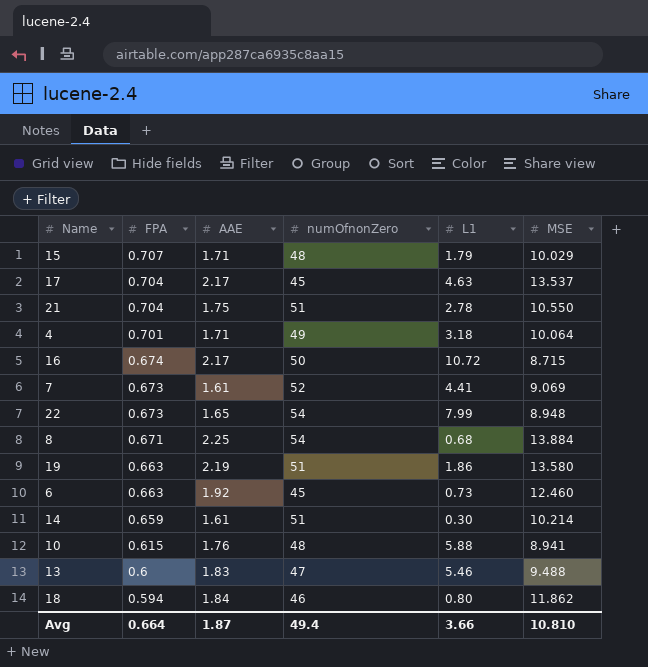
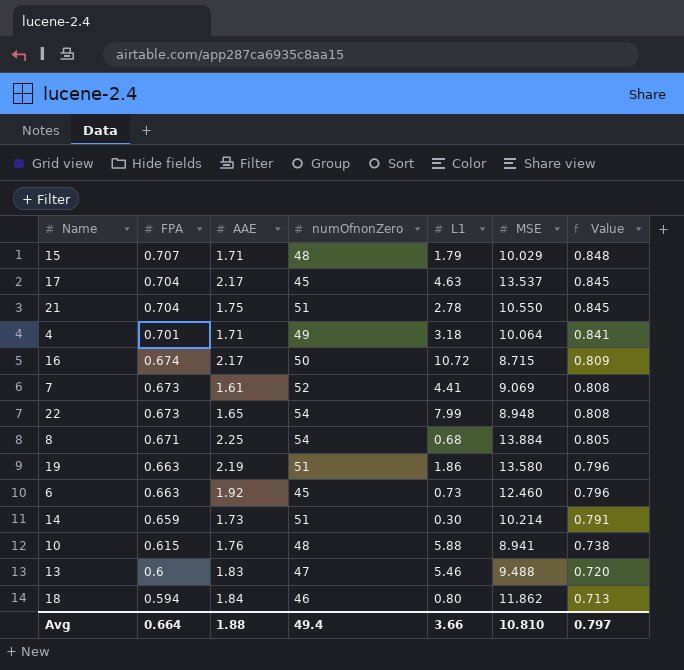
column Value | formula: none -> [FPA] * 1.2
14 | AAE: 1.61 -> 1.73
Avg | AAE: 1.87 -> 1.88

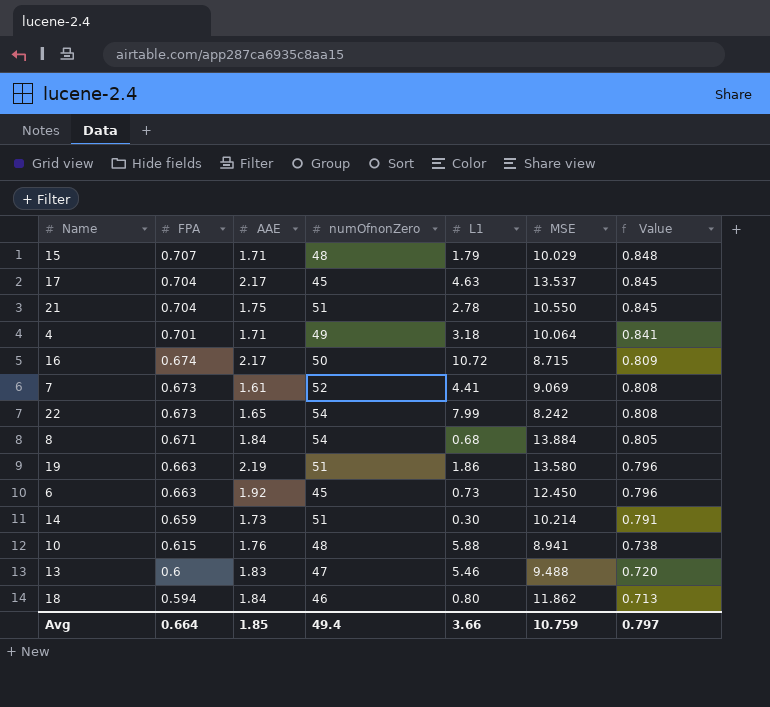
22 | MSE: 8.948 -> 8.242
8 | AAE: 2.25 -> 1.84
6 | MSE: 12.460 -> 12.450
Avg | AAE: 1.88 -> 1.85
Avg | MSE: 10.810 -> 10.759

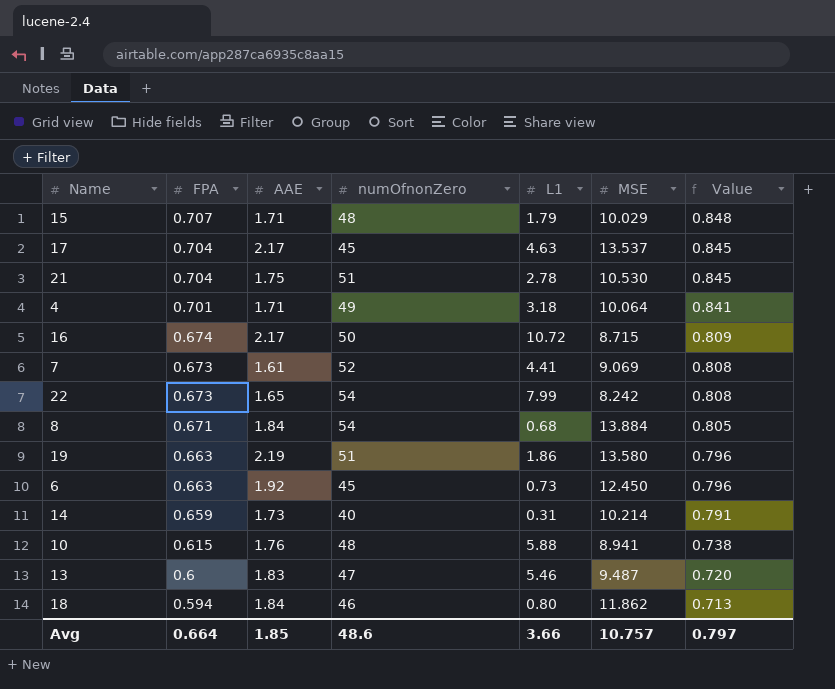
21 | MSE: 10.550 -> 10.530
14 | numOfnonZero: 51 -> 40
14 | L1: 0.30 -> 0.31
13 | MSE: 9.488 -> 9.487
Avg | numOfnonZero: 49.4 -> 48.6
Avg | MSE: 10.759 -> 10.757

